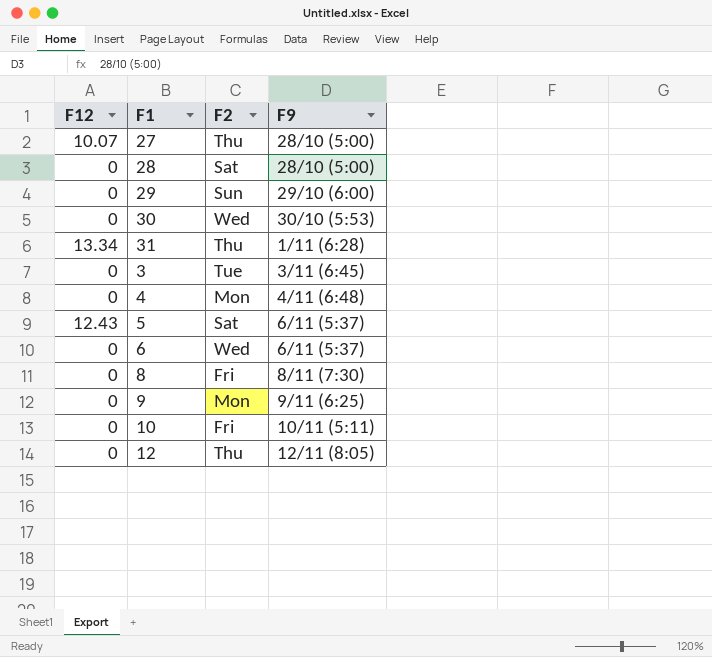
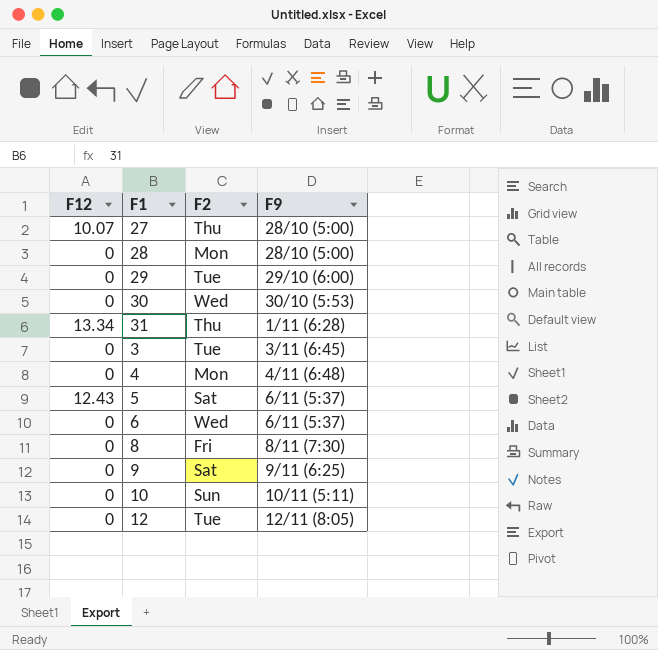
28 | F2: Sat -> Mon
29 | F2: Sun -> Tue
9 | F2: Mon -> Sat
10 | F2: Fri -> Sun
12 | F2: Thu -> Tue

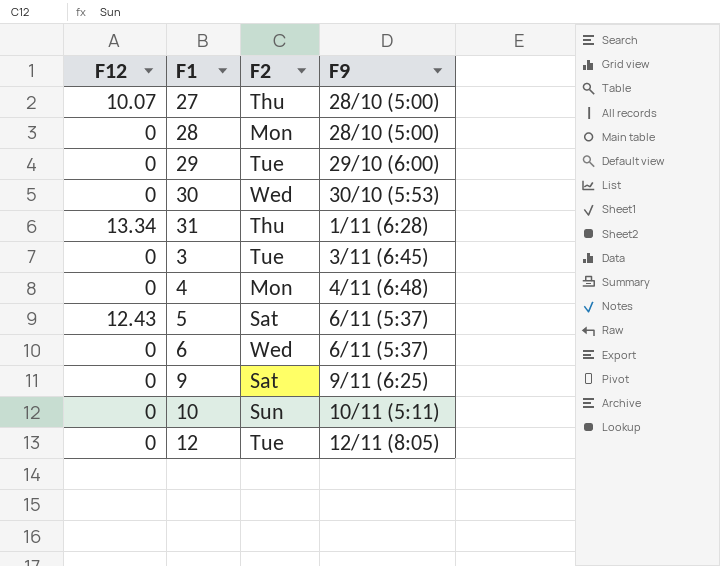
row 8: 0 | Fri | 8/11 (7:30) -> none

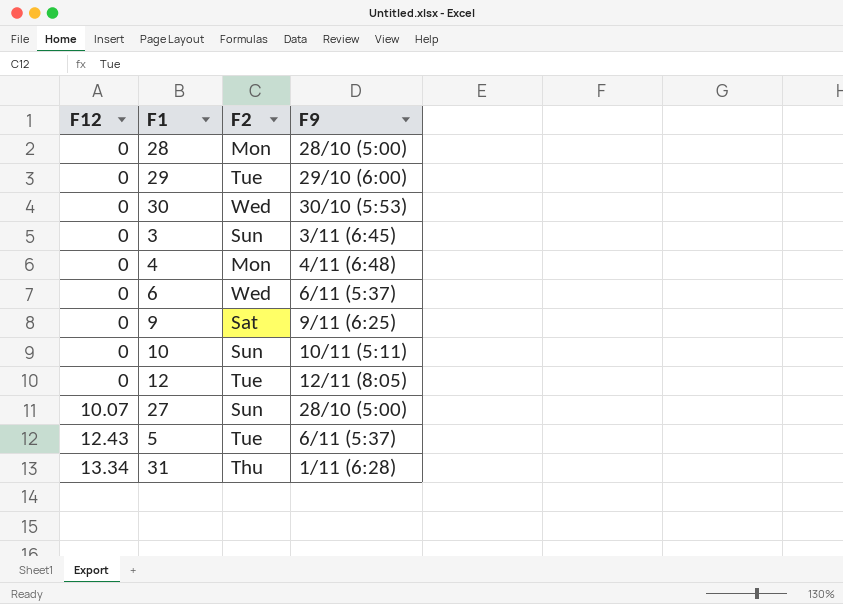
row order: none -> F12 ascending
3 | F2: Tue -> Sun
27 | F2: Thu -> Sun
5 | F2: Sat -> Tue

